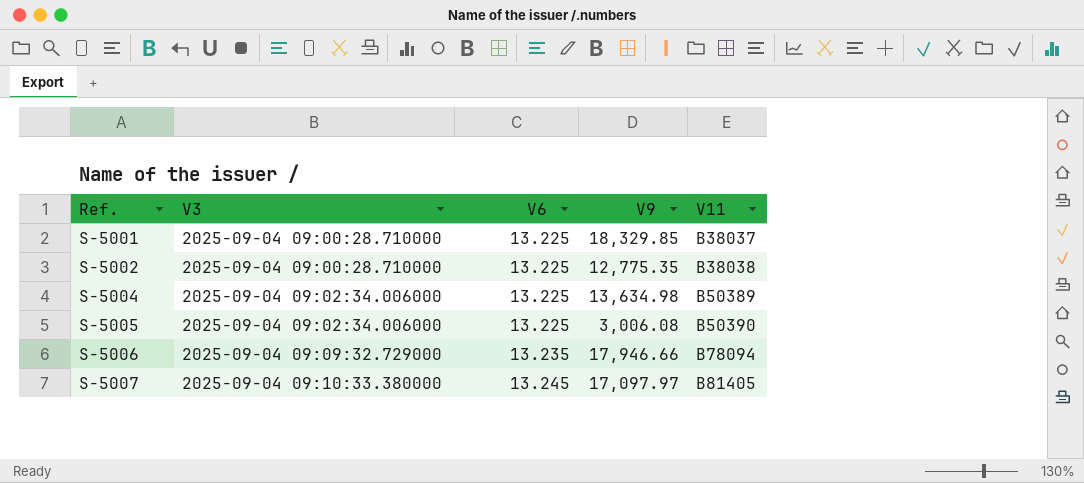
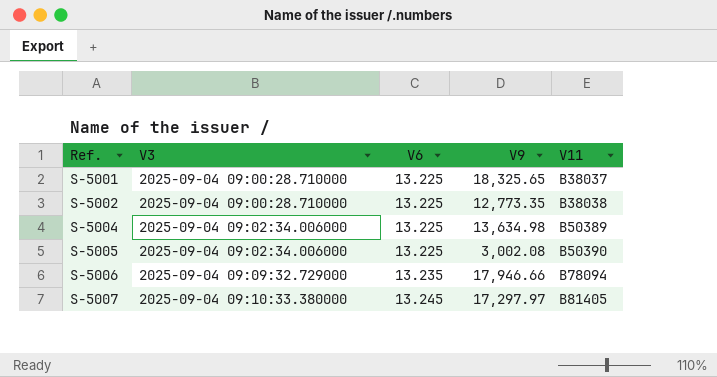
S-5001 | V9: 18,329.85 -> 18,325.65
S-5002 | V9: 12,775.35 -> 12,773.35
S-5005 | V9: 3,006.08 -> 3,002.08
S-5007 | V9: 17,097.97 -> 17,297.97

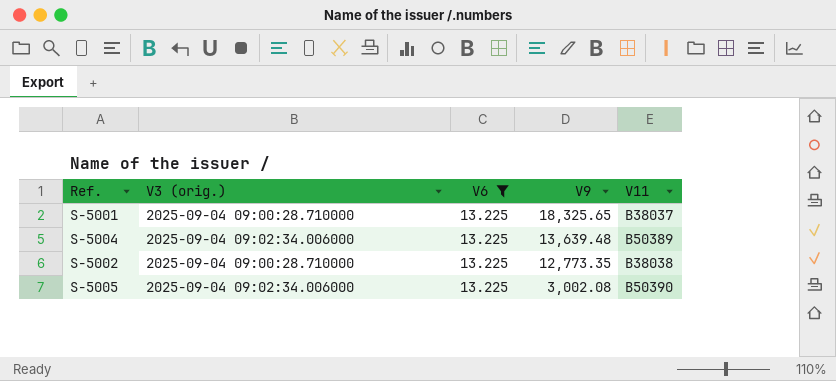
filter: none -> V6 = 13.225
row order: Ref. ascending -> V9 descending
column name: V3 -> V3 (orig.)
S-5004 | V9: 13,634.98 -> 13,639.48

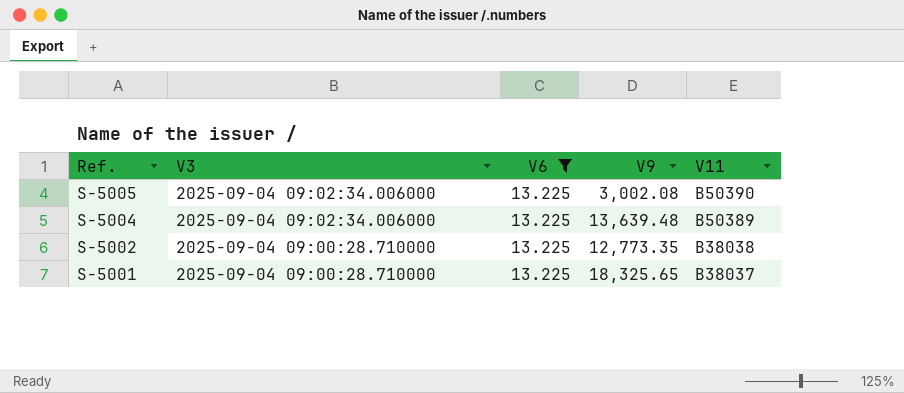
row order: V9 descending -> Ref. descending
column name: V3 (orig.) -> V3

